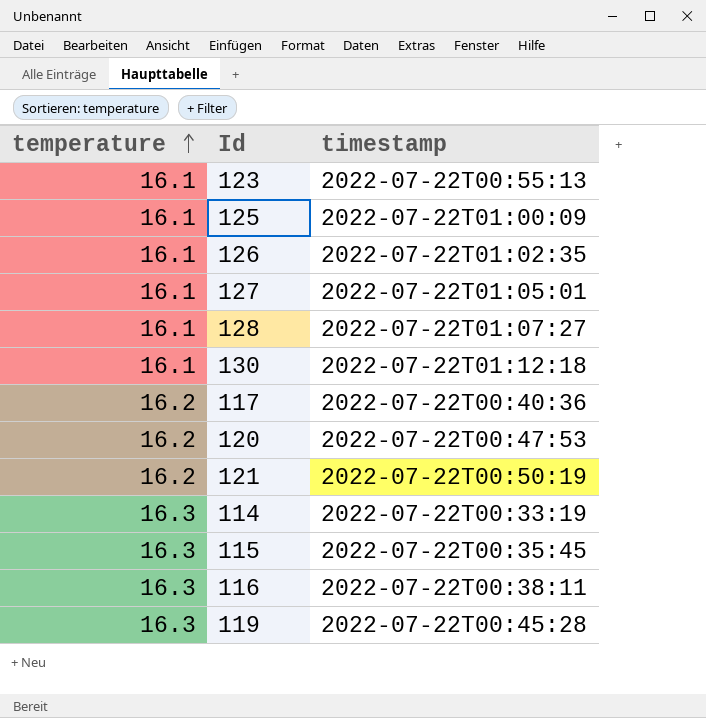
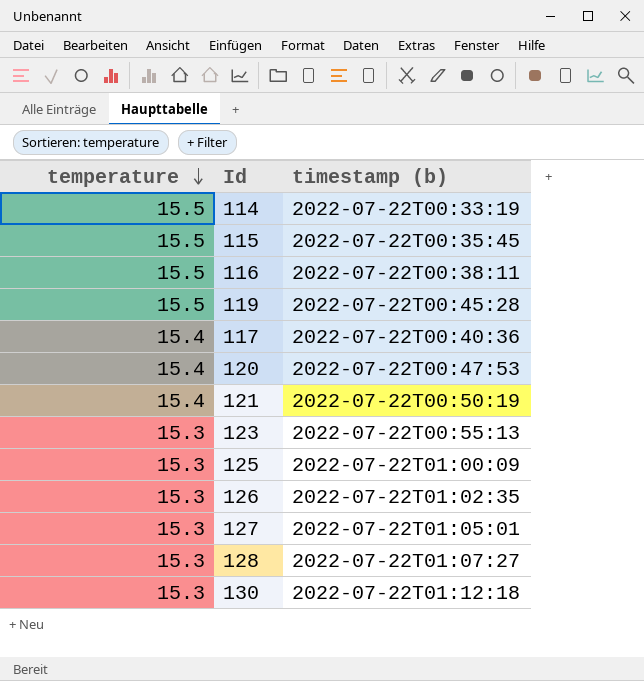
row order: temperature ascending -> temperature descending
column name: timestamp -> timestamp (b)
114 | temperature: 16.3 -> 15.5
115 | temperature: 16.3 -> 15.5
116 | temperature: 16.3 -> 15.5
119 | temperature: 16.3 -> 15.5
117 | temperature: 16.2 -> 15.4
120 | temperature: 16.2 -> 15.4
121 | temperature: 16.2 -> 15.4
123 | temperature: 16.1 -> 15.3
125 | temperature: 16.1 -> 15.3
126 | temperature: 16.1 -> 15.3
127 | temperature: 16.1 -> 15.3
128 | temperature: 16.1 -> 15.3
130 | temperature: 16.1 -> 15.3

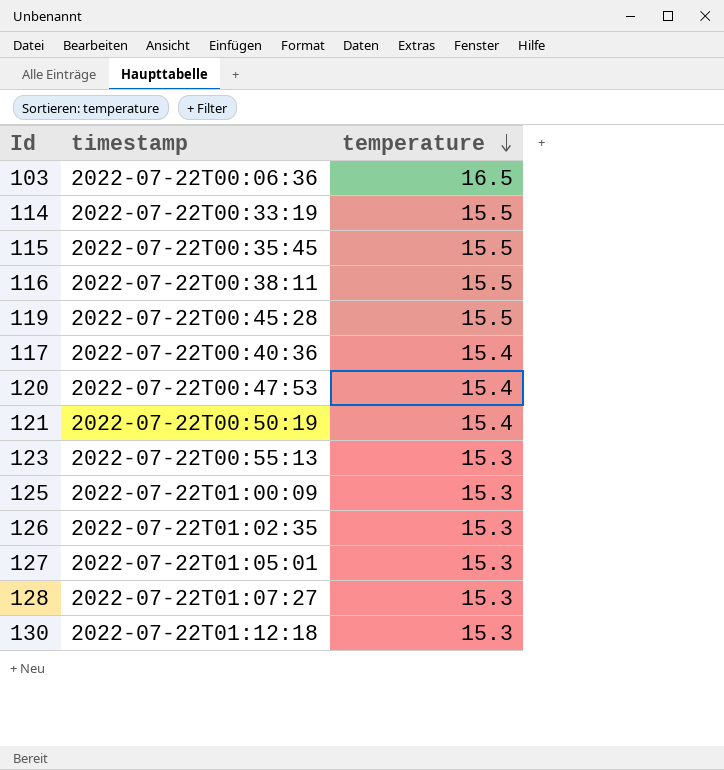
column name: timestamp (b) -> timestamp
column temperature | position: 1 -> 3
row 103: none -> 2022-07-22T00:06:36 | 16.5

